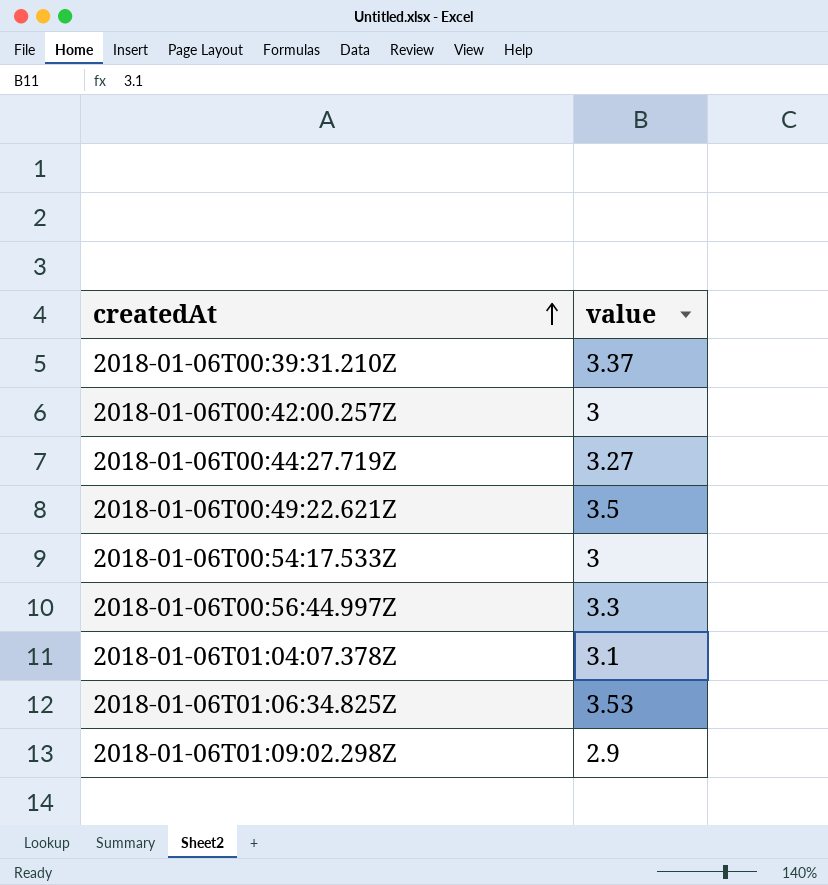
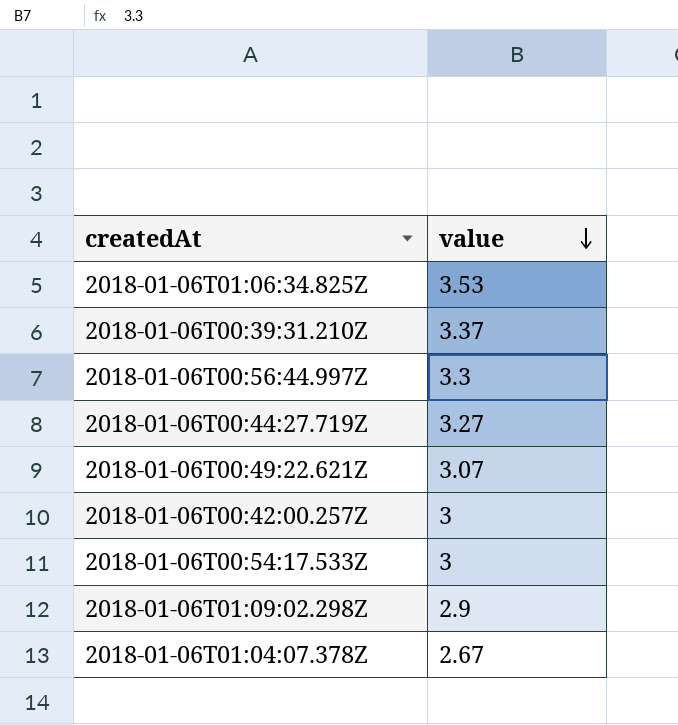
row order: createdAt ascending -> value descending
2018-01-06T00:49:22.621Z | value: 3.5 -> 3.07
2018-01-06T01:04:07.378Z | value: 3.1 -> 2.67

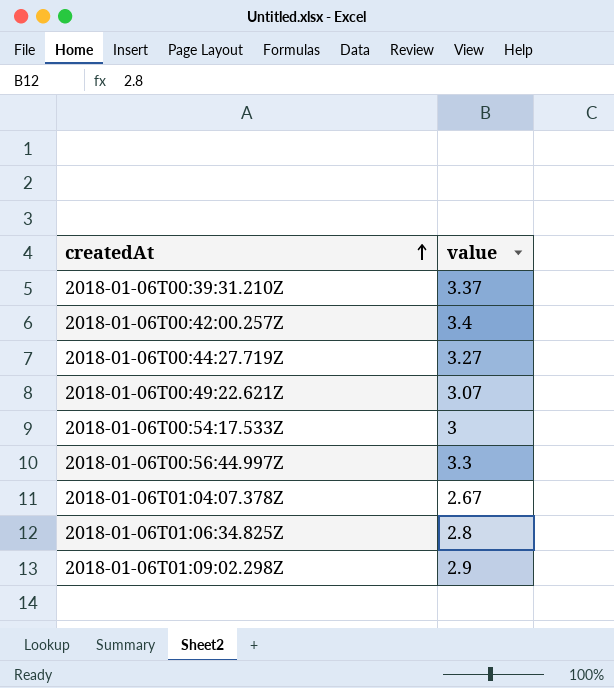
row order: value descending -> createdAt ascending
2018-01-06T00:42:00.257Z | value: 3 -> 3.4
2018-01-06T01:06:34.825Z | value: 3.53 -> 2.8

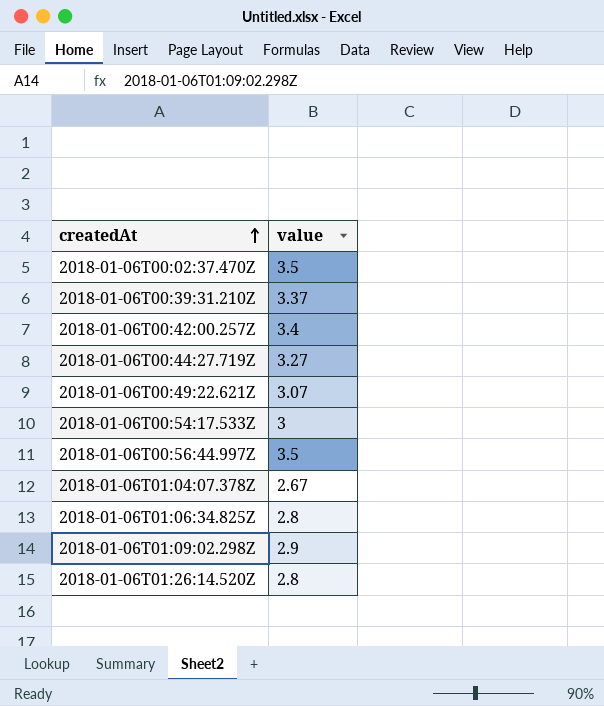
row 2018-01-06T00:02:37.470Z: none -> 3.5
2018-01-06T00:56:44.997Z | value: 3.3 -> 3.5
row 2018-01-06T01:26:14.520Z: none -> 2.8

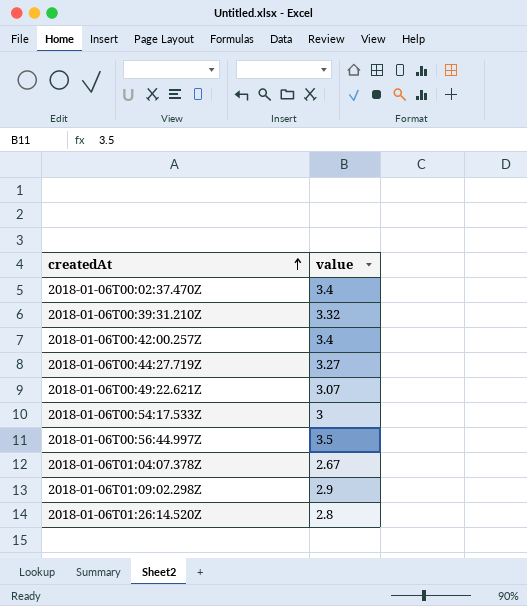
row 2018-01-06T01:06:34.825Z: 2.8 -> none
2018-01-06T00:02:37.470Z | value: 3.5 -> 3.4
2018-01-06T00:39:31.210Z | value: 3.37 -> 3.32

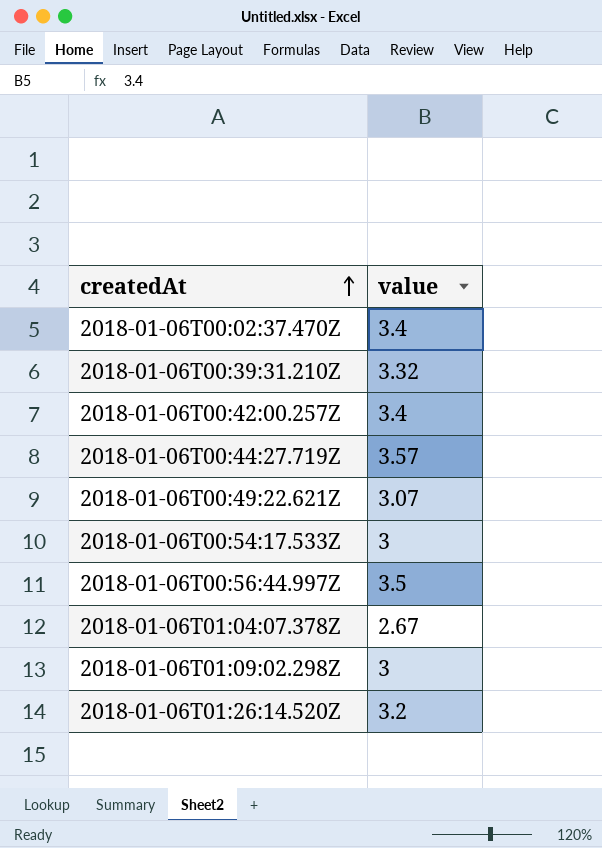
2018-01-06T00:44:27.719Z | value: 3.27 -> 3.57
2018-01-06T01:09:02.298Z | value: 2.9 -> 3
2018-01-06T01:26:14.520Z | value: 2.8 -> 3.2

